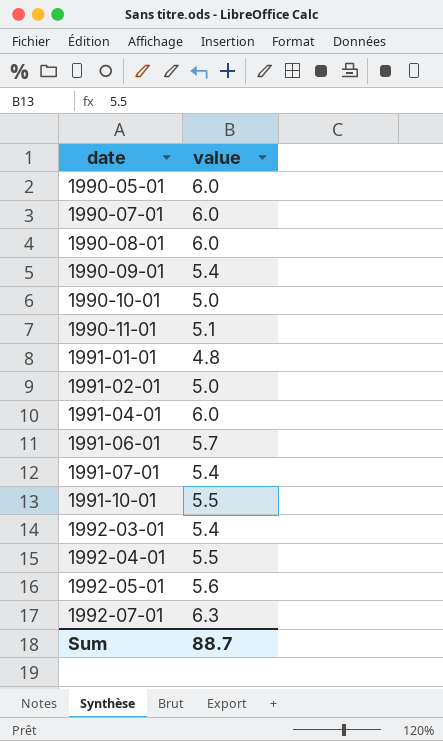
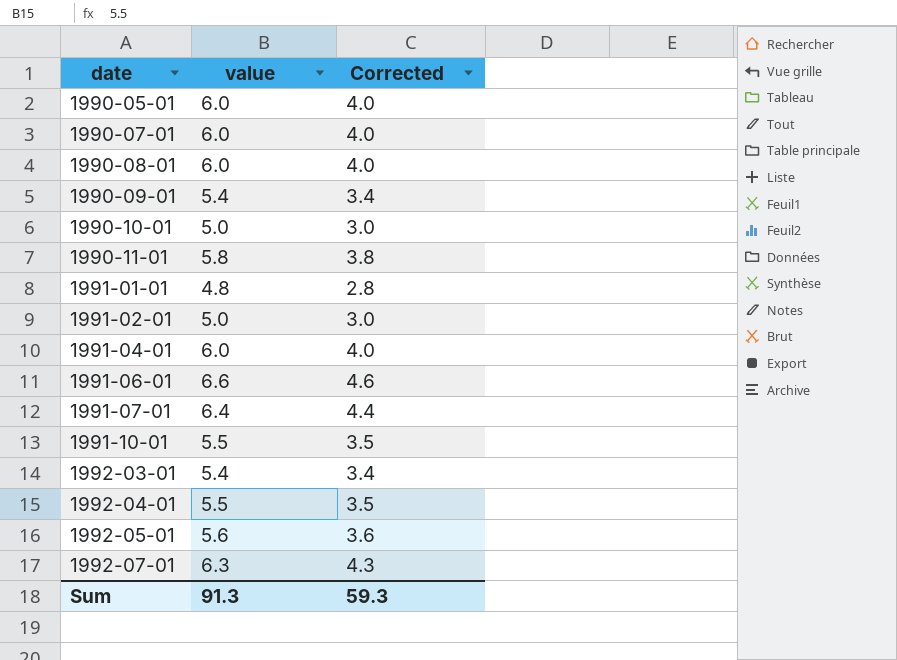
column Corrected | formula: none -> [value] - 2
1990-11-01 | value: 5.1 -> 5.8
1991-06-01 | value: 5.7 -> 6.6
1991-07-01 | value: 5.4 -> 6.4
Sum | value: 88.7 -> 91.3

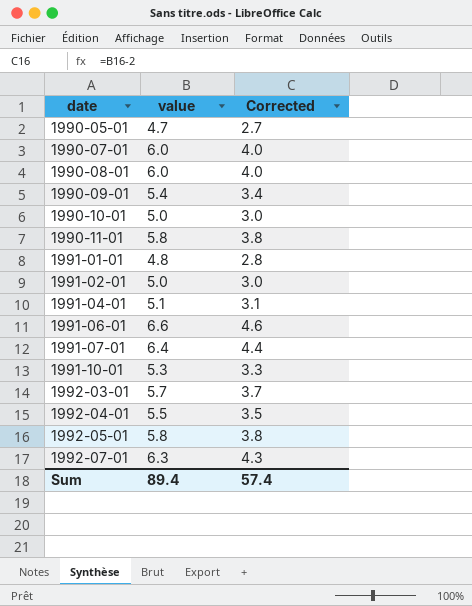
1990-05-01 | value: 6.0 -> 4.7
1990-05-01 | Corrected: 4.0 -> 2.7
1991-04-01 | value: 6.0 -> 5.1
1991-04-01 | Corrected: 4.0 -> 3.1
1991-10-01 | value: 5.5 -> 5.3
1991-10-01 | Corrected: 3.5 -> 3.3
1992-03-01 | value: 5.4 -> 5.7
1992-03-01 | Corrected: 3.4 -> 3.7
1992-05-01 | value: 5.6 -> 5.8
1992-05-01 | Corrected: 3.6 -> 3.8
Sum | value: 91.3 -> 89.4
Sum | Corrected: 59.3 -> 57.4

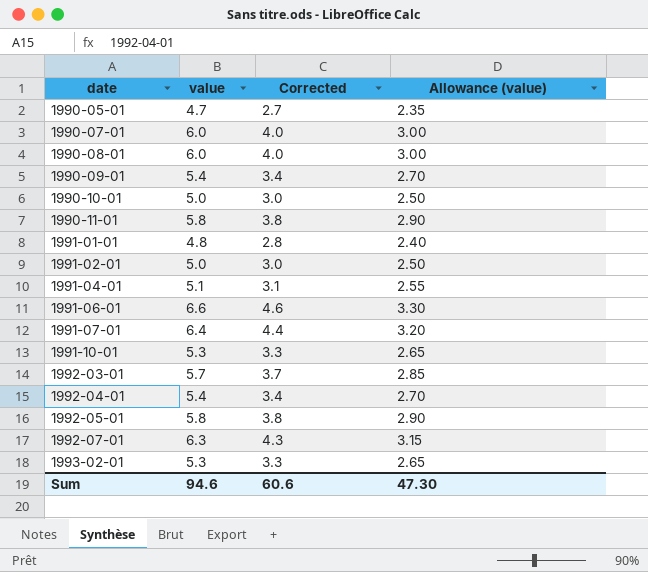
column Allowance (value) | formula: none -> [value] * 0.5
1992-04-01 | value: 5.5 -> 5.4
1992-04-01 | Corrected: 3.5 -> 3.4
row 1993-02-01: none -> 5.3 | 3.3 | 2.65
Sum | value: 89.4 -> 94.6
Sum | Corrected: 57.4 -> 60.6

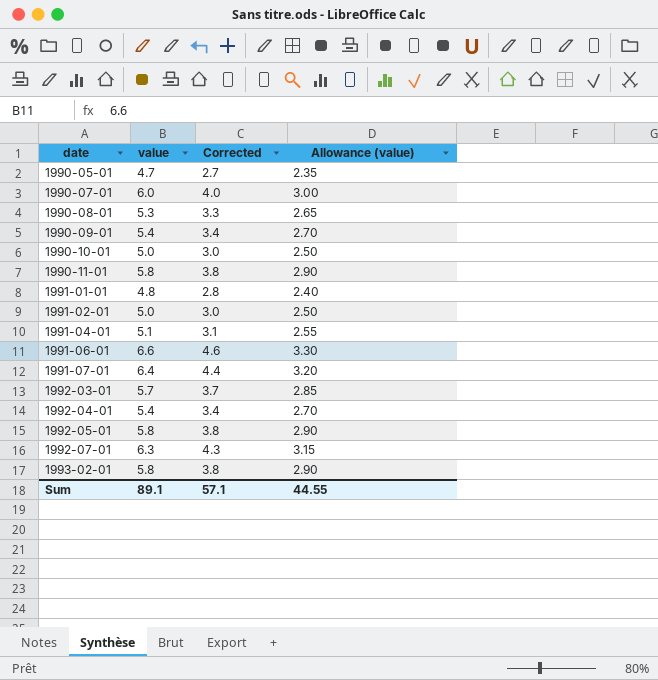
row 1991-10-01: 5.3 | 3.3 | 2.65 -> none
1990-08-01 | value: 6.0 -> 5.3
1990-08-01 | Corrected: 4.0 -> 3.3
1990-08-01 | Allowance (value): 3.00 -> 2.65
1993-02-01 | value: 5.3 -> 5.8
1993-02-01 | Corrected: 3.3 -> 3.8
1993-02-01 | Allowance (value): 2.65 -> 2.90
Sum | value: 94.6 -> 89.1
Sum | Corrected: 60.6 -> 57.1
Sum | Allowance (value): 47.30 -> 44.55

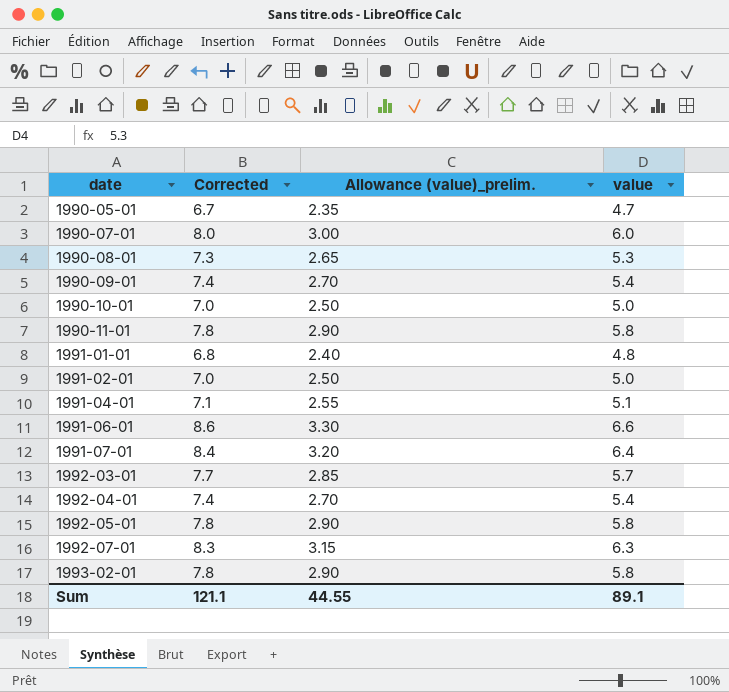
column Corrected | formula: [value] - 2 -> [value] + 2
column name: Allowance (value) -> Allowance (value)_prelim.
column value | position: 2 -> 4
Sum | Corrected: 57.1 -> 121.1

